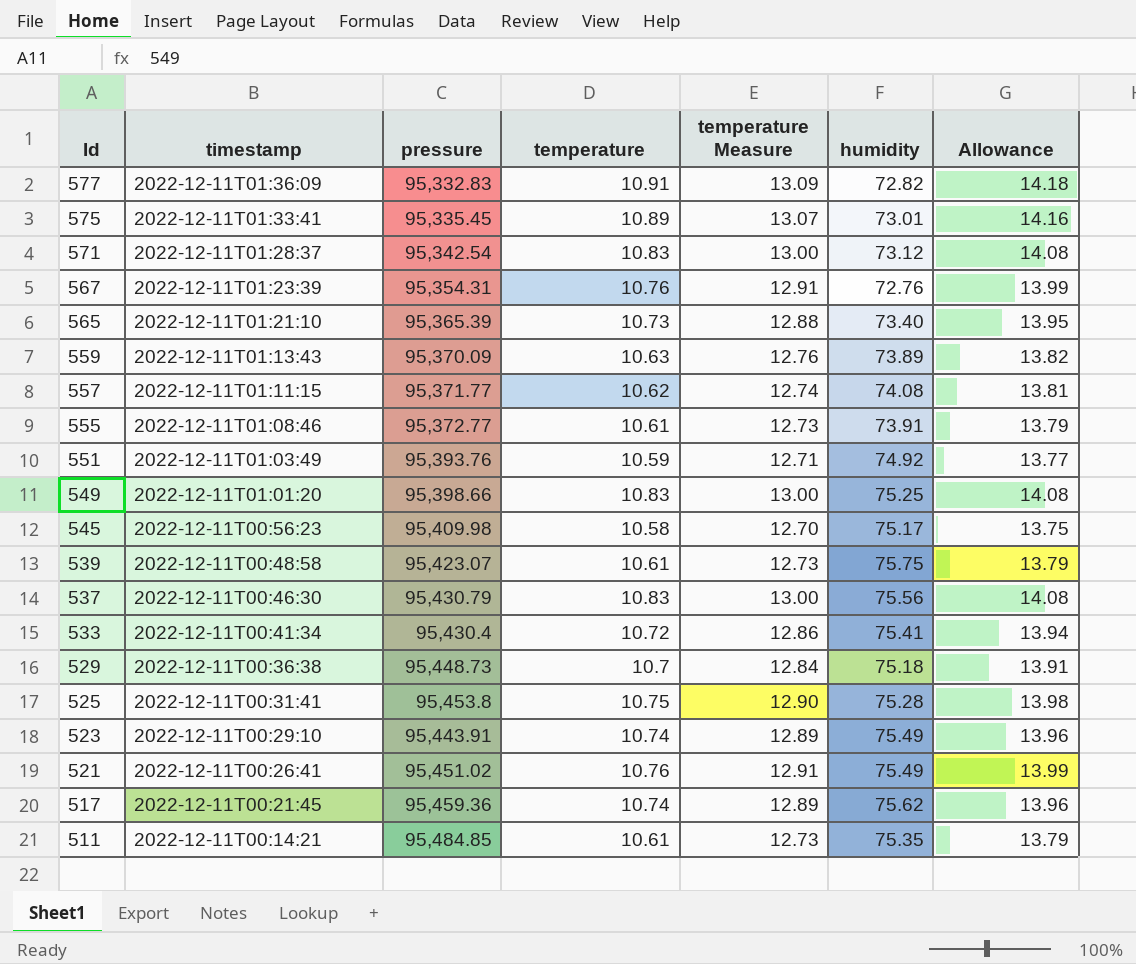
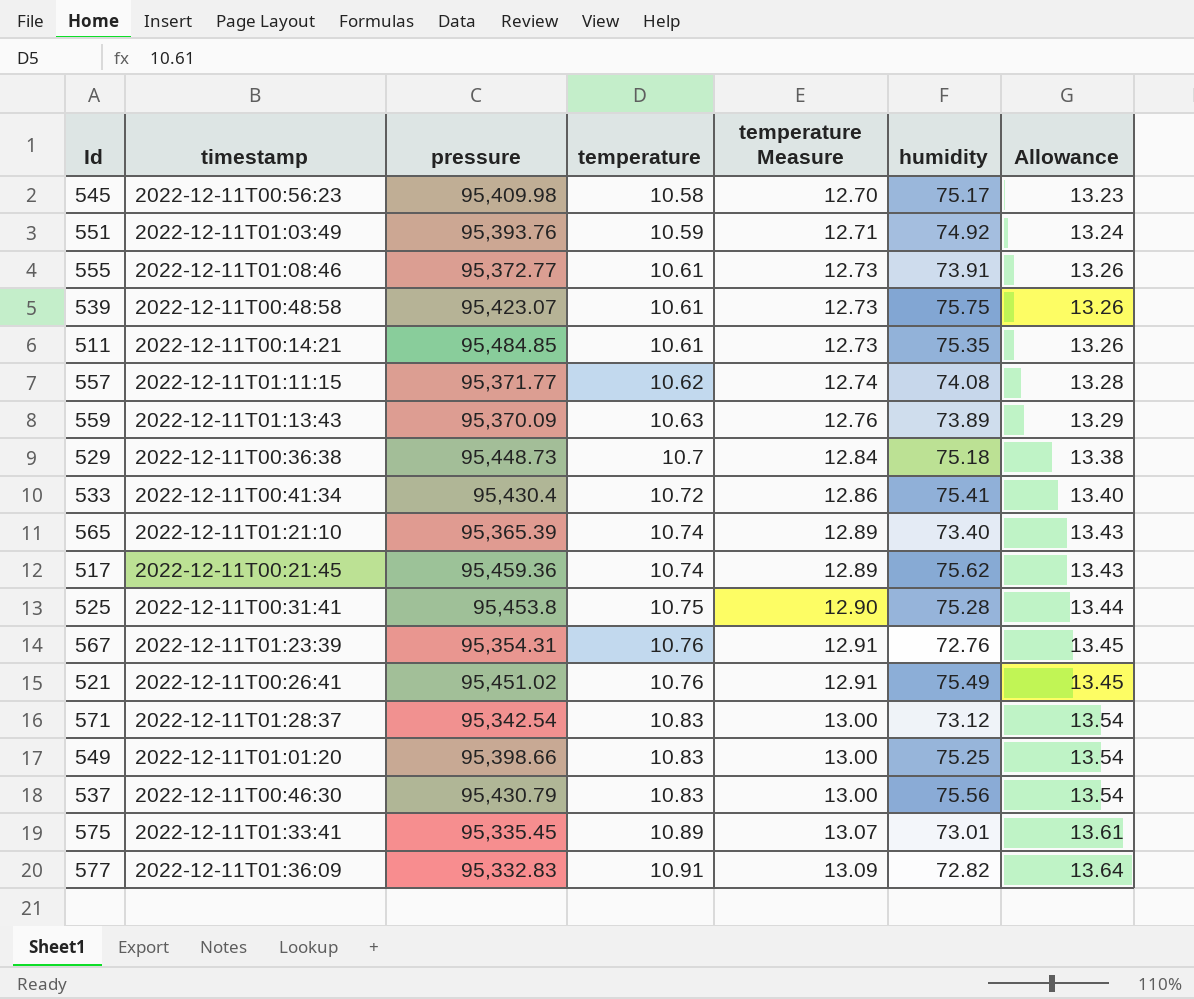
row order: Id descending -> temperature ascending
column Allowance | formula: [temperature] * 1.3 -> [temperature] * 1.25
row 523: 2022-12-11T00:29:10 | 95,443.91 | 10.74 | 12.89 | 75.49 | 13.96 -> none
565 | temperature: 10.73 -> 10.74
565 | temperature Measure: 12.88 -> 12.89

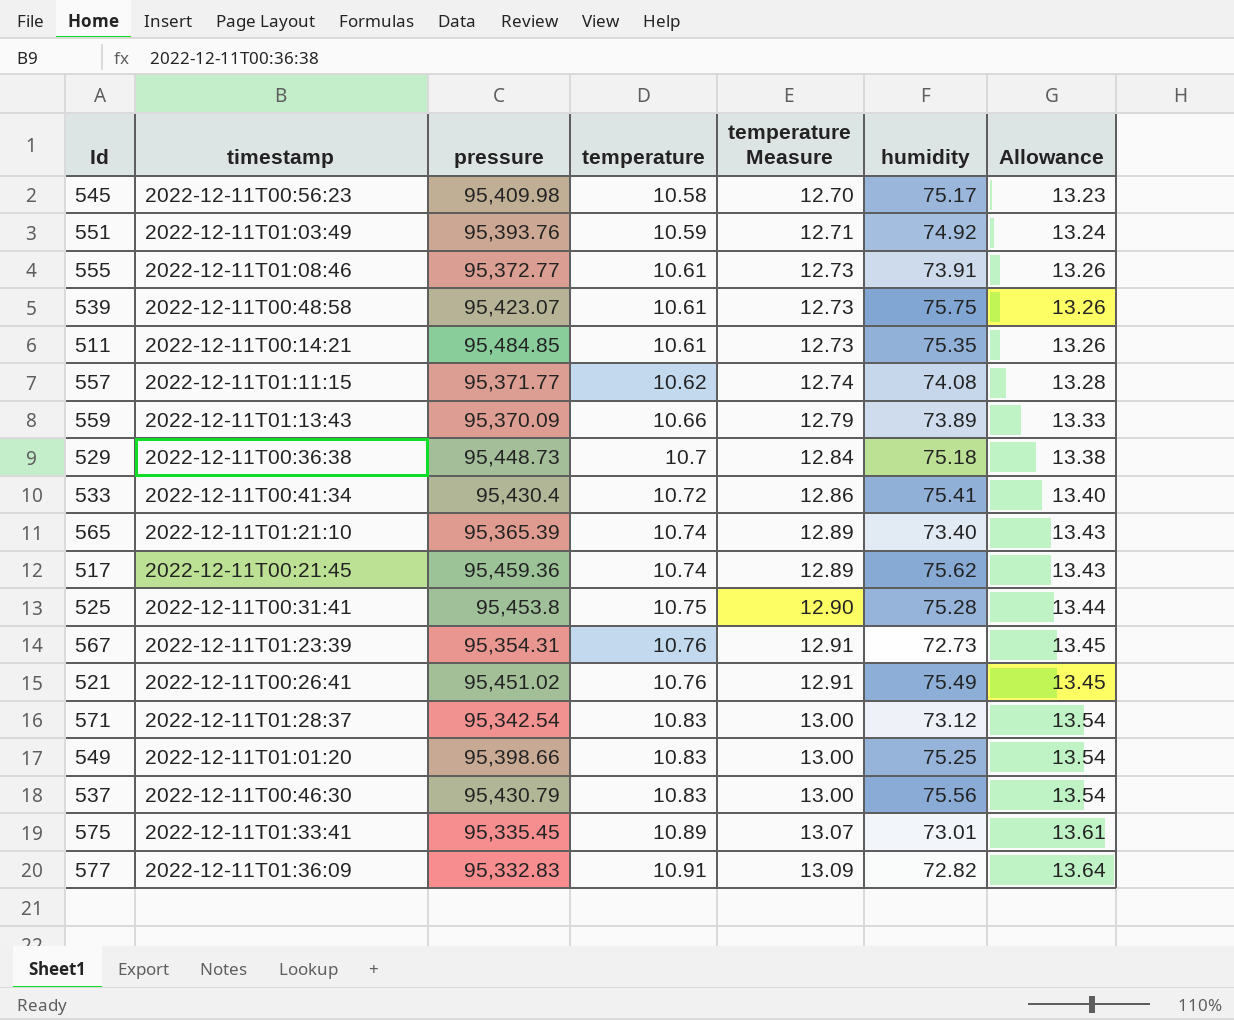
559 | temperature: 10.63 -> 10.66
559 | temperature Measure: 12.76 -> 12.79
559 | Allowance: 13.29 -> 13.33
567 | humidity: 72.76 -> 72.73

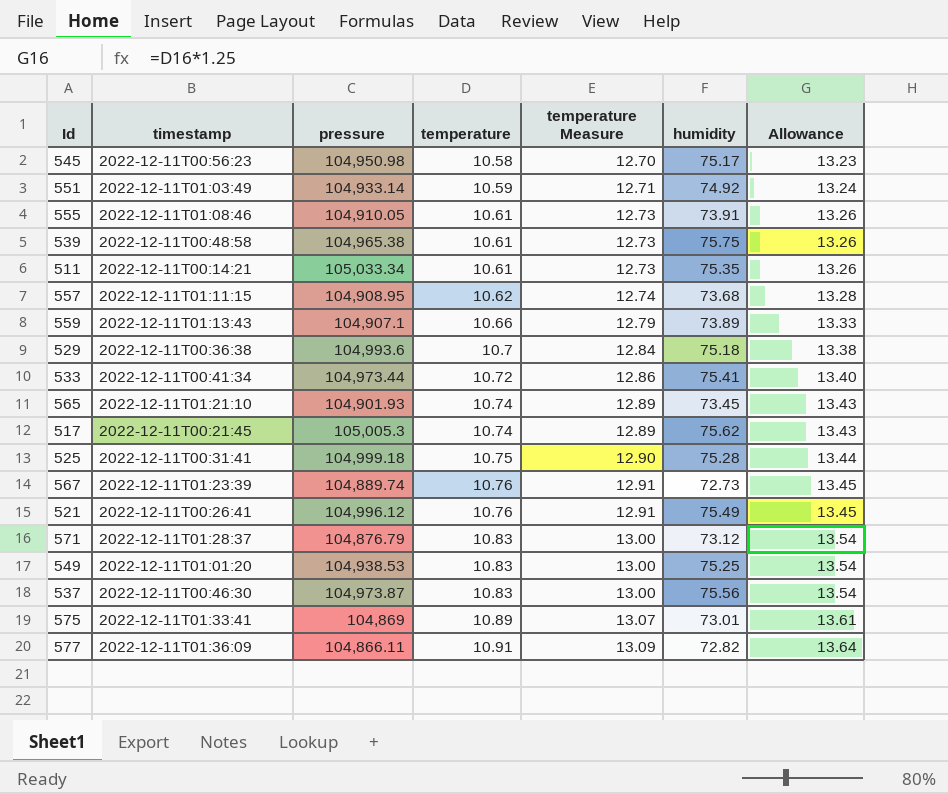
545 | pressure: 95,409.98 -> 104,950.98
551 | pressure: 95,393.76 -> 104,933.14
555 | pressure: 95,372.77 -> 104,910.05
539 | pressure: 95,423.07 -> 104,965.38
511 | pressure: 95,484.85 -> 105,033.34
557 | pressure: 95,371.77 -> 104,908.95
557 | humidity: 74.08 -> 73.68
559 | pressure: 95,370.09 -> 104,907.1
529 | pressure: 95,448.73 -> 104,993.6
533 | pressure: 95,430.4 -> 104,973.44
565 | pressure: 95,365.39 -> 104,901.93
565 | humidity: 73.40 -> 73.45
517 | pressure: 95,459.36 -> 105,005.3
525 | pressure: 95,453.8 -> 104,999.18
567 | pressure: 95,354.31 -> 104,889.74
521 | pressure: 95,451.02 -> 104,996.12
571 | pressure: 95,342.54 -> 104,876.79
549 | pressure: 95,398.66 -> 104,938.53
537 | pressure: 95,430.79 -> 104,973.87
575 | pressure: 95,335.45 -> 104,869
577 | pressure: 95,332.83 -> 104,866.11

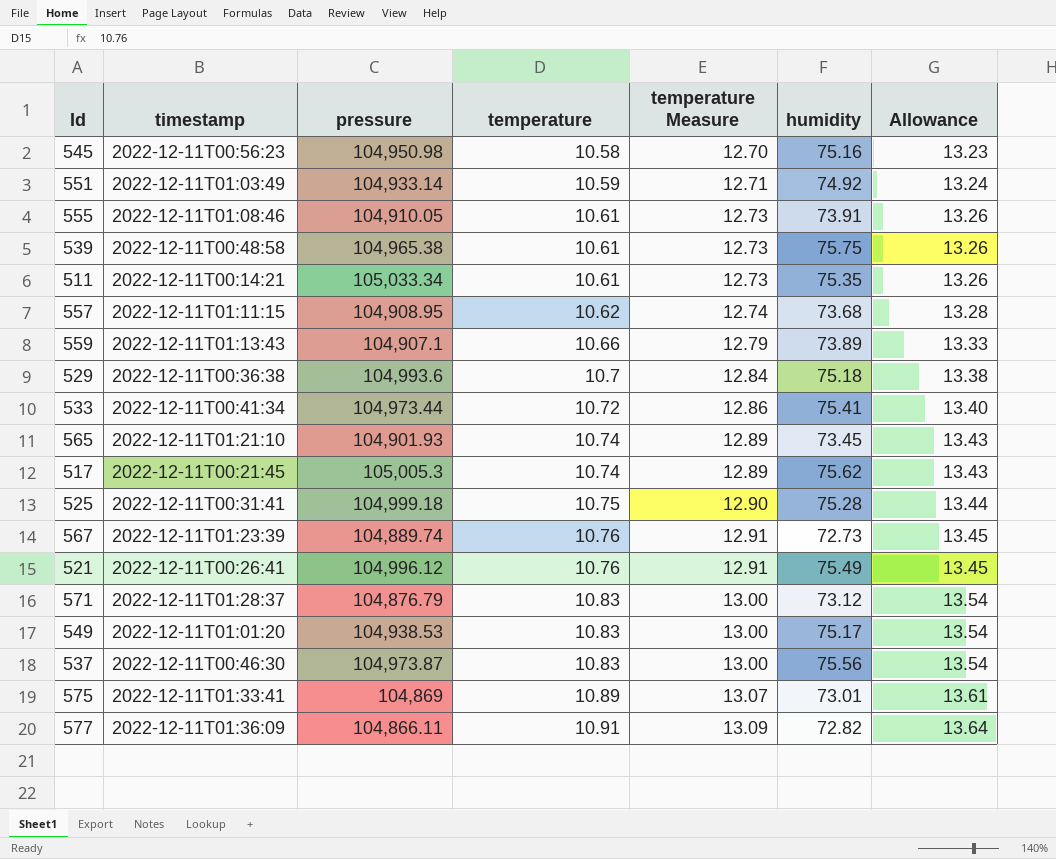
545 | humidity: 75.17 -> 75.16
549 | humidity: 75.25 -> 75.17

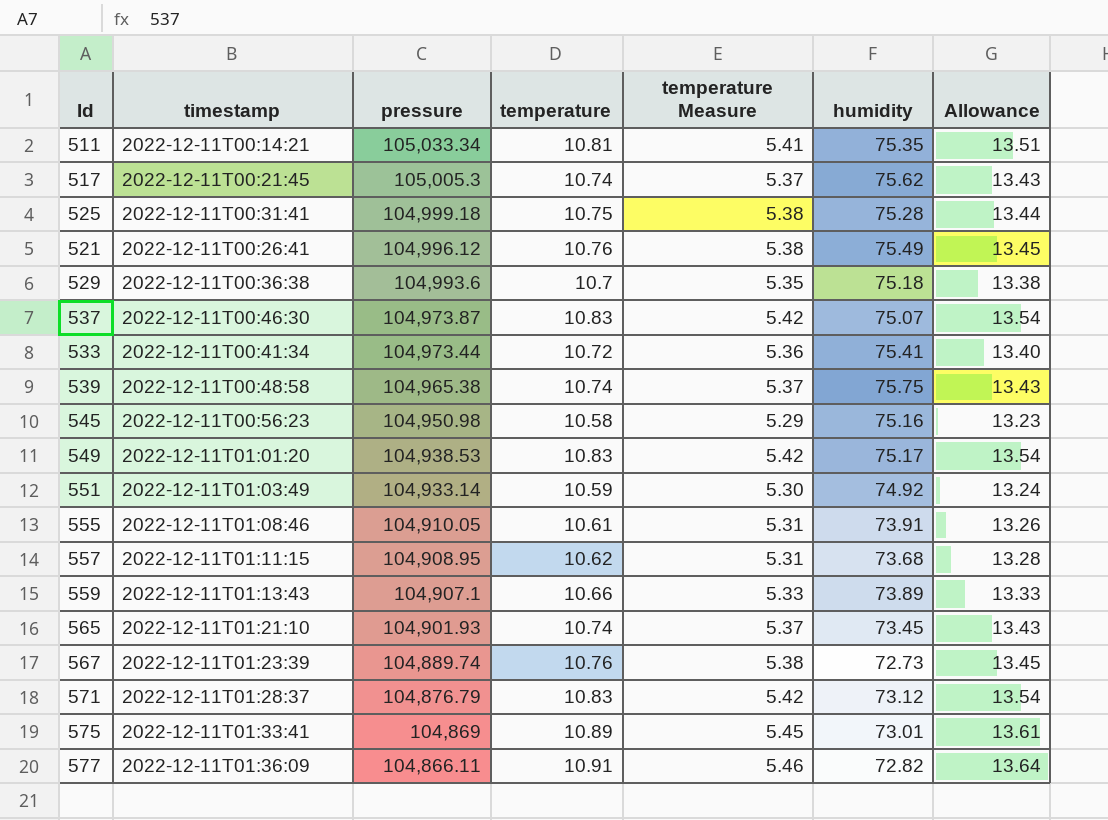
row order: temperature ascending -> pressure descending
column temperature Measure | formula: [temperature] * 1.2 -> [temperature] * 0.5
511 | temperature: 10.61 -> 10.81
511 | Allowance: 13.26 -> 13.51
537 | humidity: 75.56 -> 75.07
539 | temperature: 10.61 -> 10.74
539 | Allowance: 13.26 -> 13.43

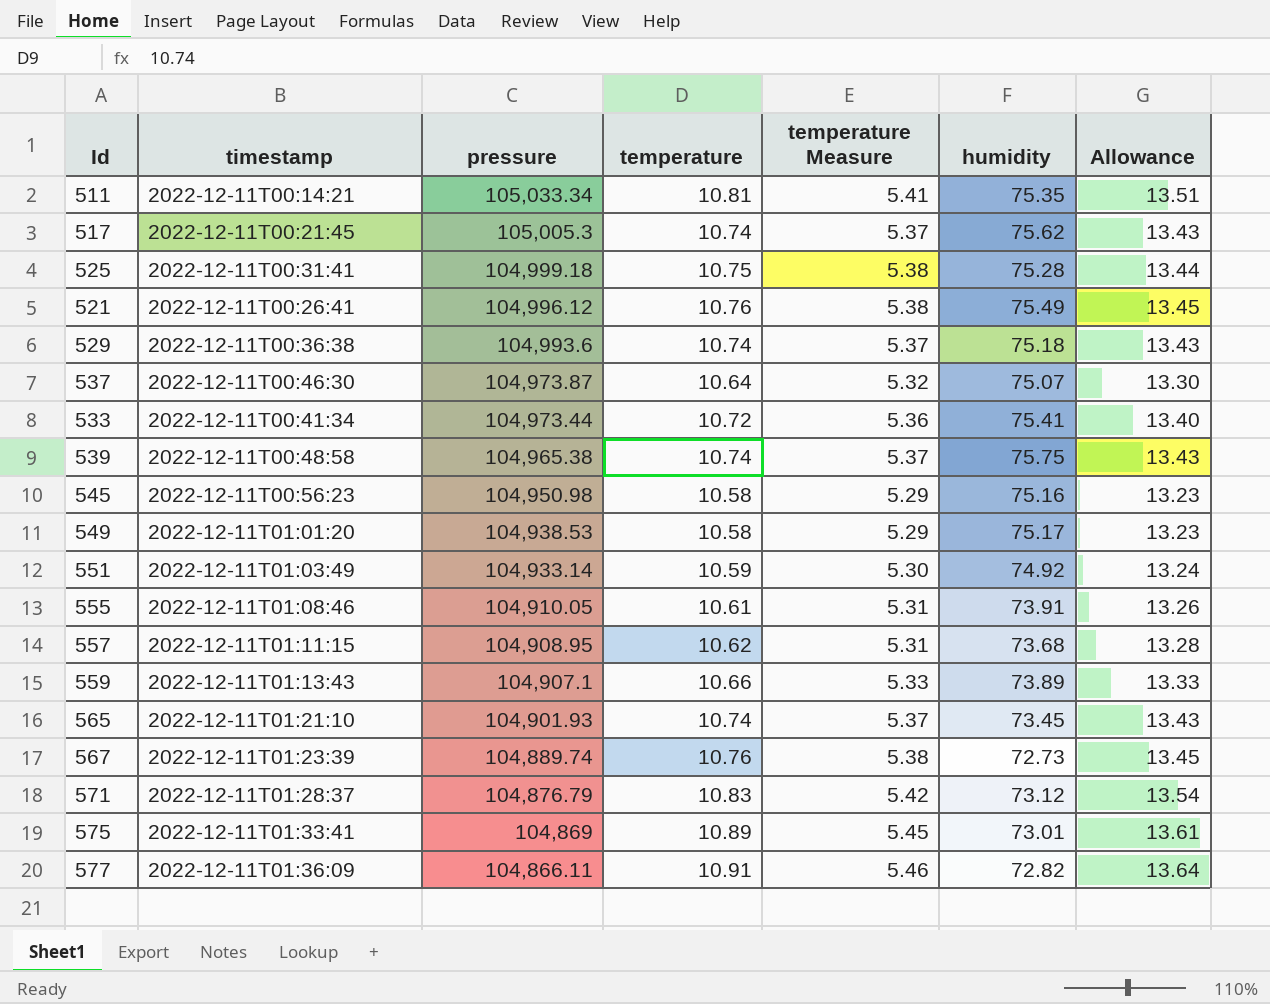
529 | temperature: 10.7 -> 10.74
529 | temperature Measure: 5.35 -> 5.37
529 | Allowance: 13.38 -> 13.43
537 | temperature: 10.83 -> 10.64
537 | temperature Measure: 5.42 -> 5.32
537 | Allowance: 13.54 -> 13.30
549 | temperature: 10.83 -> 10.58
549 | temperature Measure: 5.42 -> 5.29
549 | Allowance: 13.54 -> 13.23

